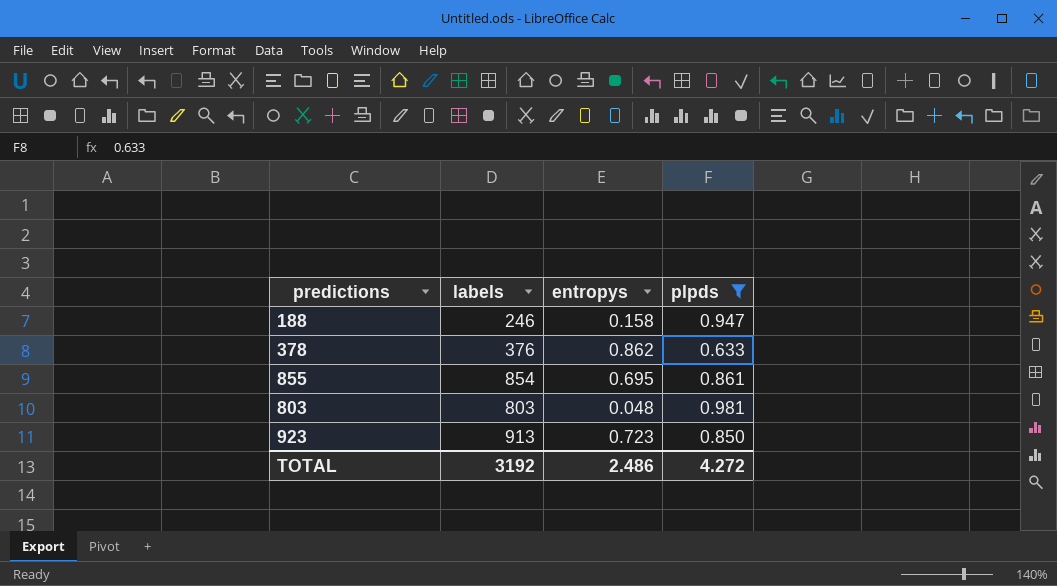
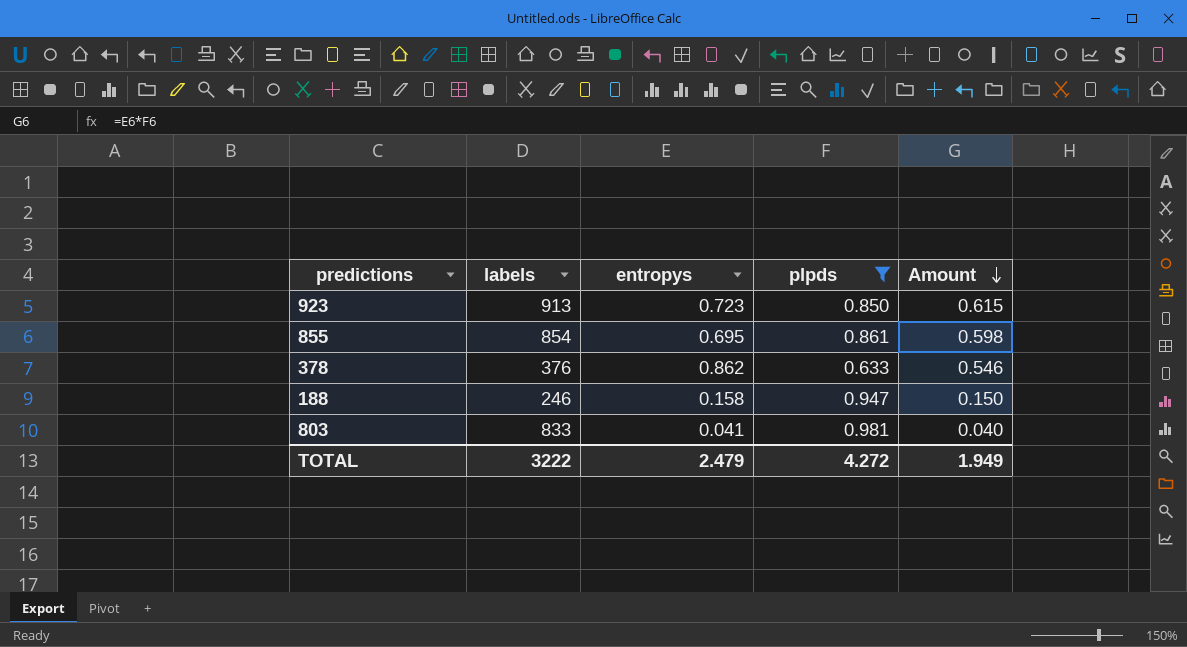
row order: none -> Amount descending
column Amount | formula: none -> [entropys] * [plpds]
803 | labels: 803 -> 833
803 | entropys: 0.048 -> 0.041
TOTAL | labels: 3192 -> 3222
TOTAL | entropys: 2.486 -> 2.479

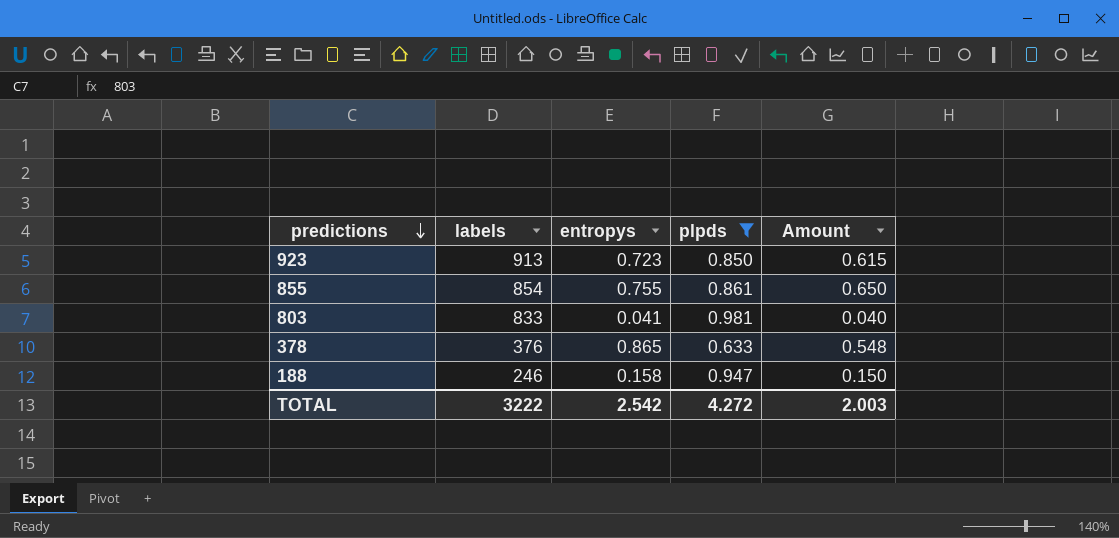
row order: Amount descending -> predictions descending
855 | entropys: 0.695 -> 0.755
855 | Amount: 0.598 -> 0.650
378 | entropys: 0.862 -> 0.865
378 | Amount: 0.546 -> 0.548
TOTAL | entropys: 2.479 -> 2.542
TOTAL | Amount: 1.949 -> 2.003

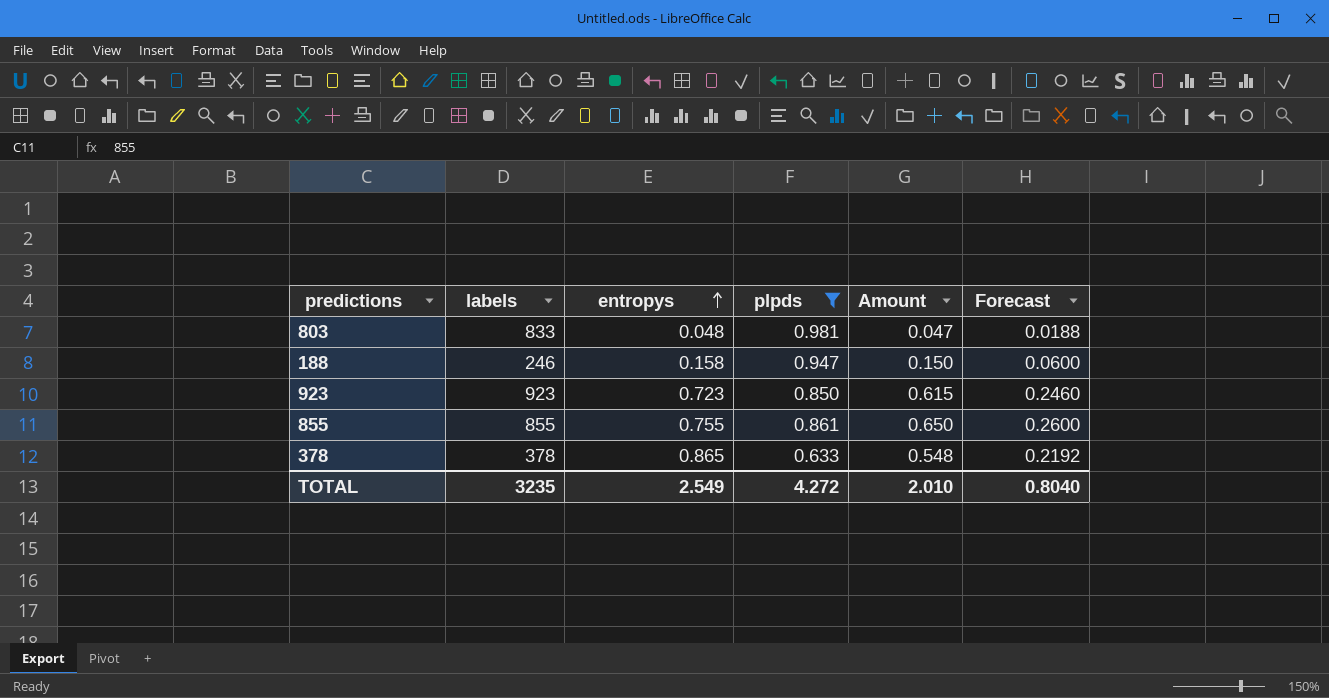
row order: predictions descending -> entropys ascending
column Forecast | formula: none -> [Amount] * 0.4
803 | entropys: 0.041 -> 0.048
803 | Amount: 0.040 -> 0.047
923 | labels: 913 -> 923
855 | labels: 854 -> 855
378 | labels: 376 -> 378
TOTAL | labels: 3222 -> 3235
TOTAL | entropys: 2.542 -> 2.549
TOTAL | Amount: 2.003 -> 2.010

